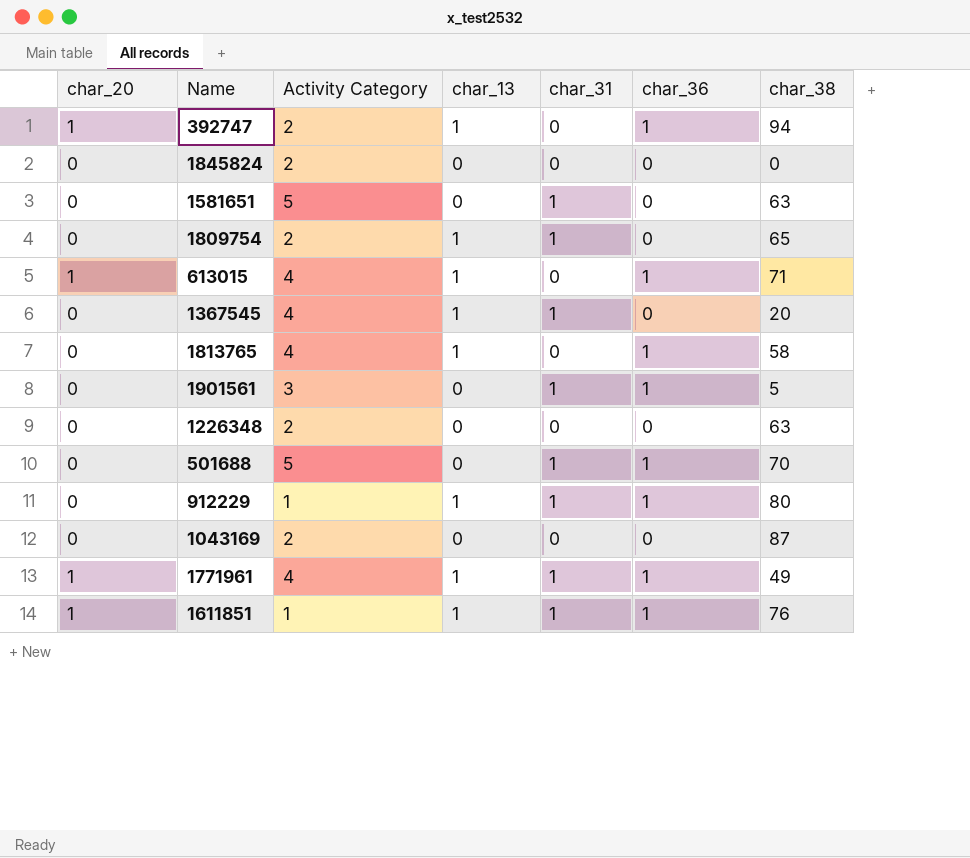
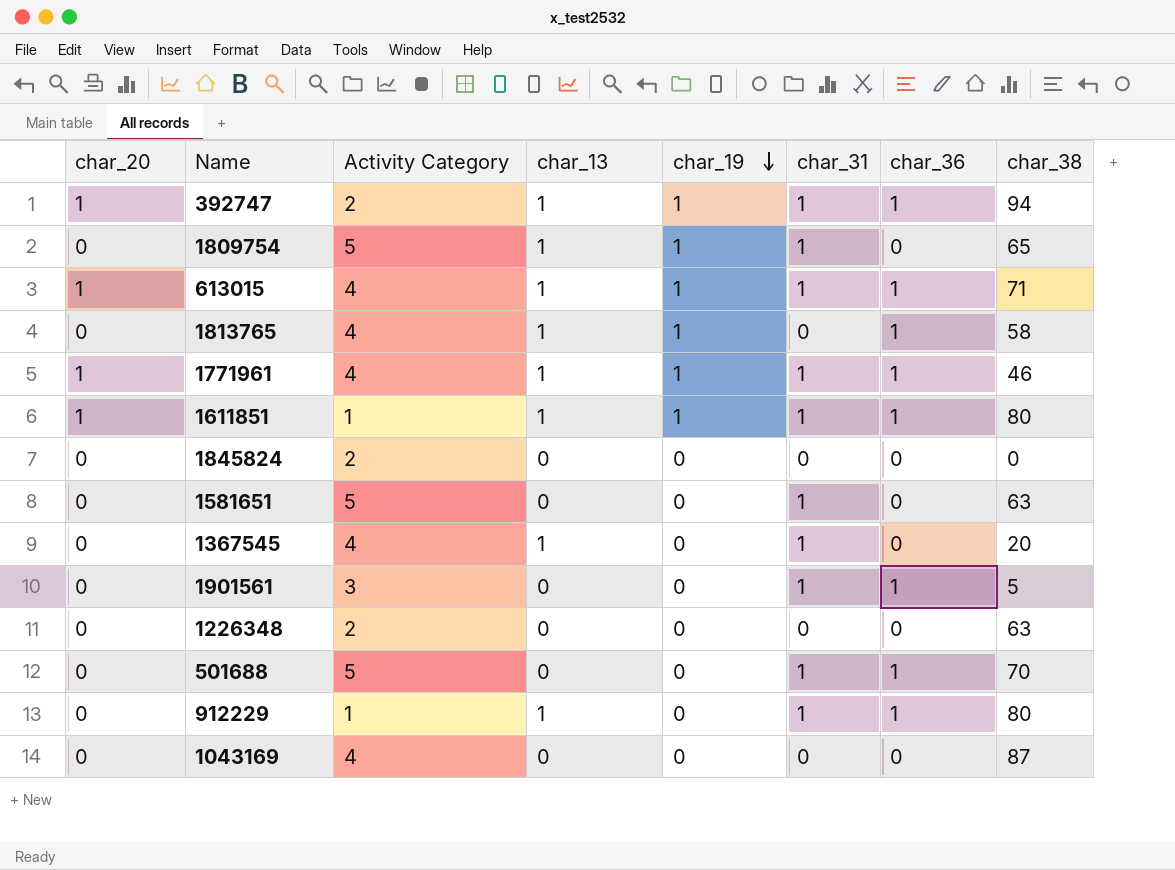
row order: none -> char_19 descending
column char_19 | position: none -> 5
392747 | char_31: 0 -> 1
1809754 | Activity Category: 2 -> 5
613015 | char_31: 0 -> 1
1771961 | char_38: 49 -> 46
1611851 | char_38: 76 -> 80
1043169 | Activity Category: 2 -> 4

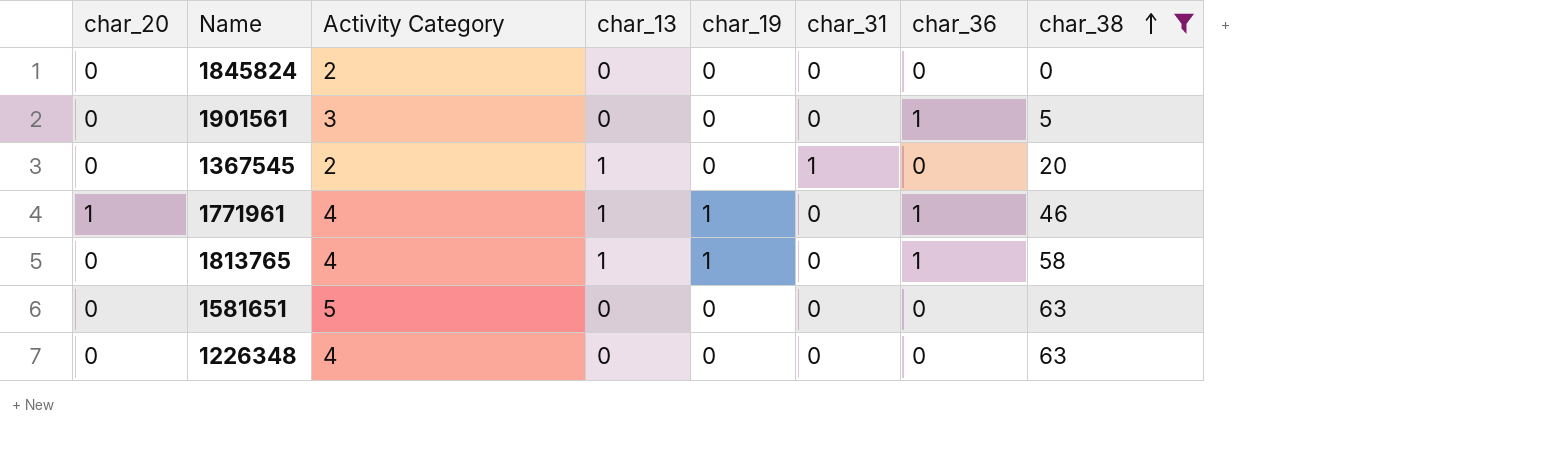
filter: none -> char_38 <= 63
row order: char_19 descending -> char_38 ascending
1901561 | char_31: 1 -> 0
1367545 | Activity Category: 4 -> 2
1771961 | char_31: 1 -> 0
1581651 | char_31: 1 -> 0
1226348 | Activity Category: 2 -> 4

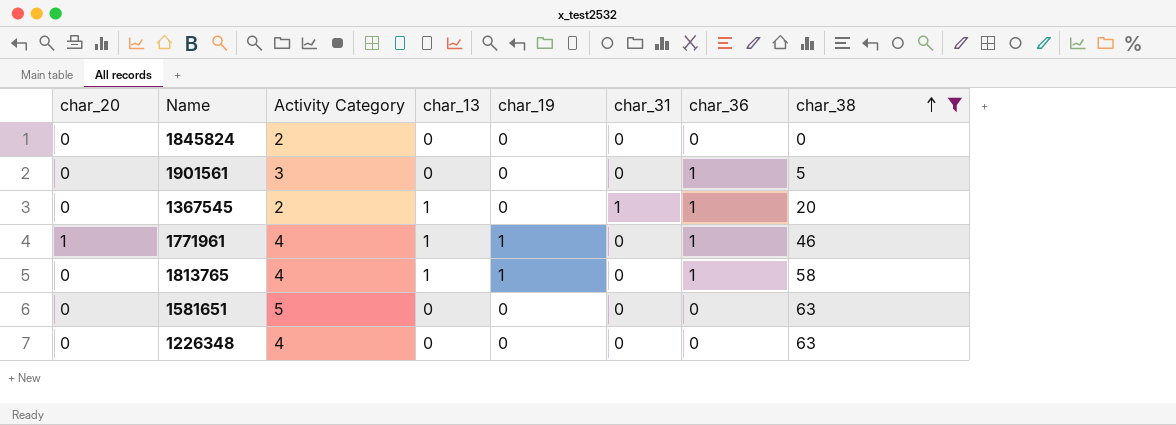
1367545 | char_36: 0 -> 1

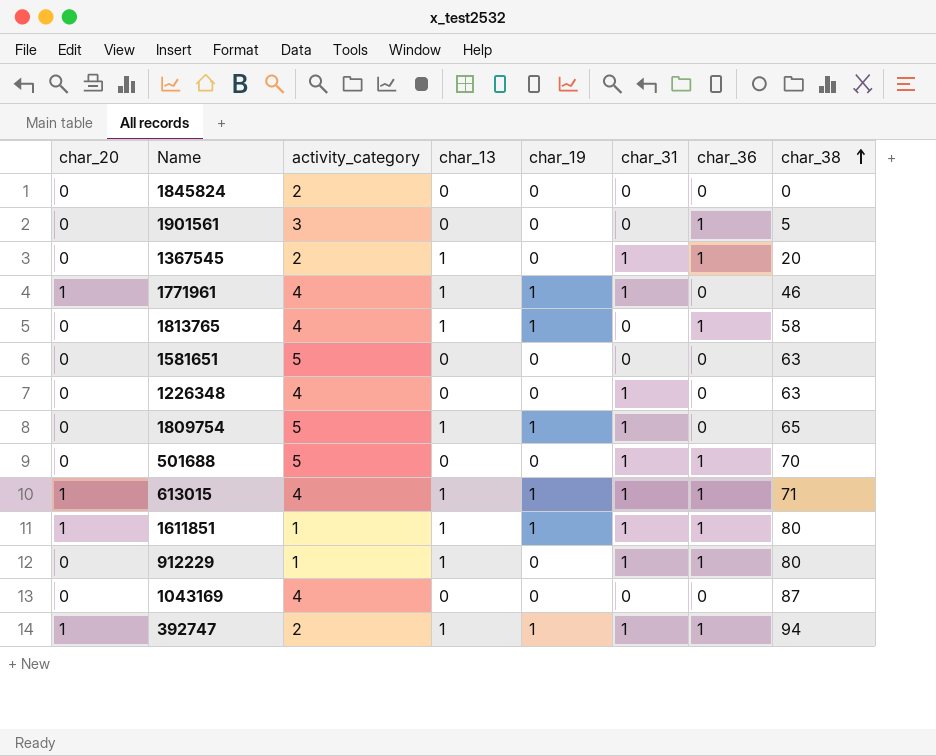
filter: char_38 <= 63 -> none
column name: Activity Category -> activity_category
1771961 | char_31: 0 -> 1
1771961 | char_36: 1 -> 0
1226348 | char_31: 0 -> 1

